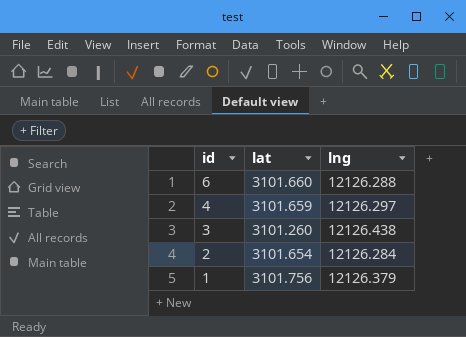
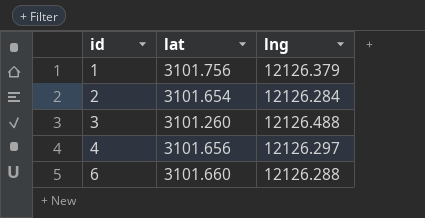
row order: id descending -> id ascending
3 | lng: 12126.438 -> 12126.488
4 | lat: 3101.659 -> 3101.656

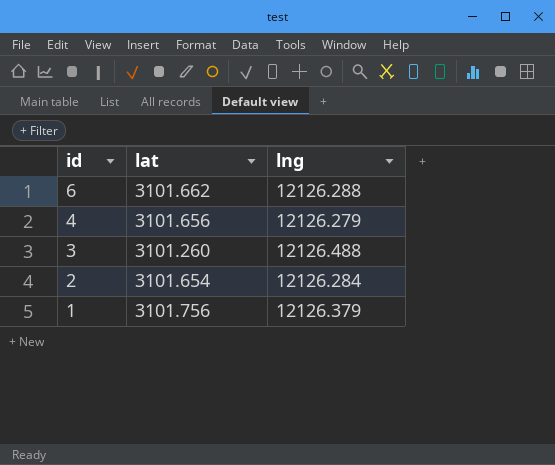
row order: id ascending -> id descending
6 | lat: 3101.660 -> 3101.662
4 | lng: 12126.297 -> 12126.279

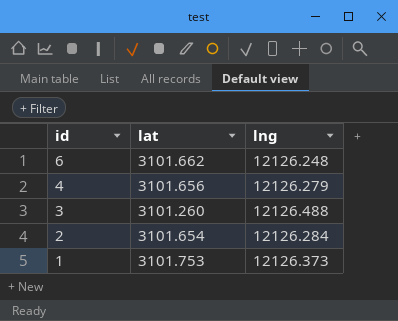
6 | lng: 12126.288 -> 12126.248
1 | lat: 3101.756 -> 3101.753
1 | lng: 12126.379 -> 12126.373

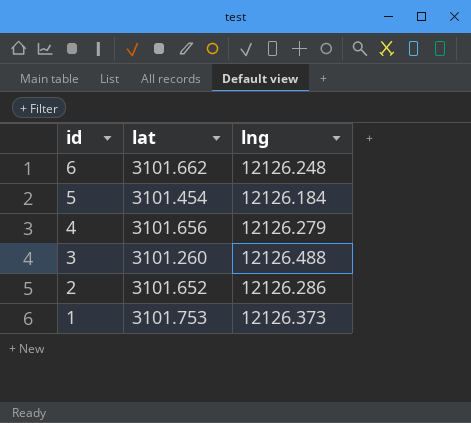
row 5: none -> 3101.454 | 12126.184
2 | lat: 3101.654 -> 3101.652
2 | lng: 12126.284 -> 12126.286

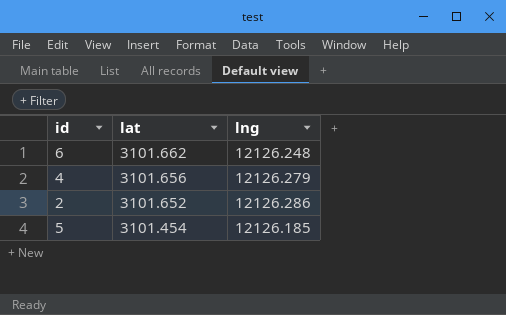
row order: id descending -> lat descending
row 3: 3101.260 | 12126.488 -> none
row 1: 3101.753 | 12126.373 -> none
5 | lng: 12126.184 -> 12126.185

